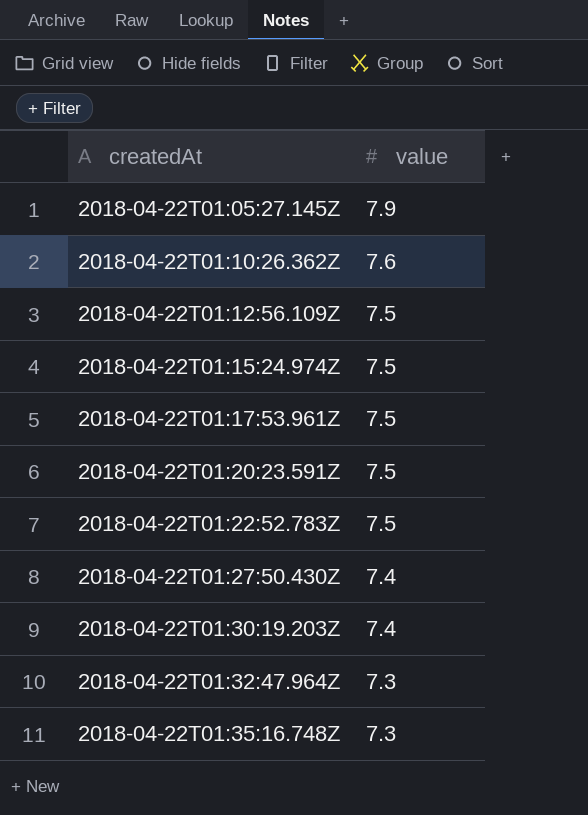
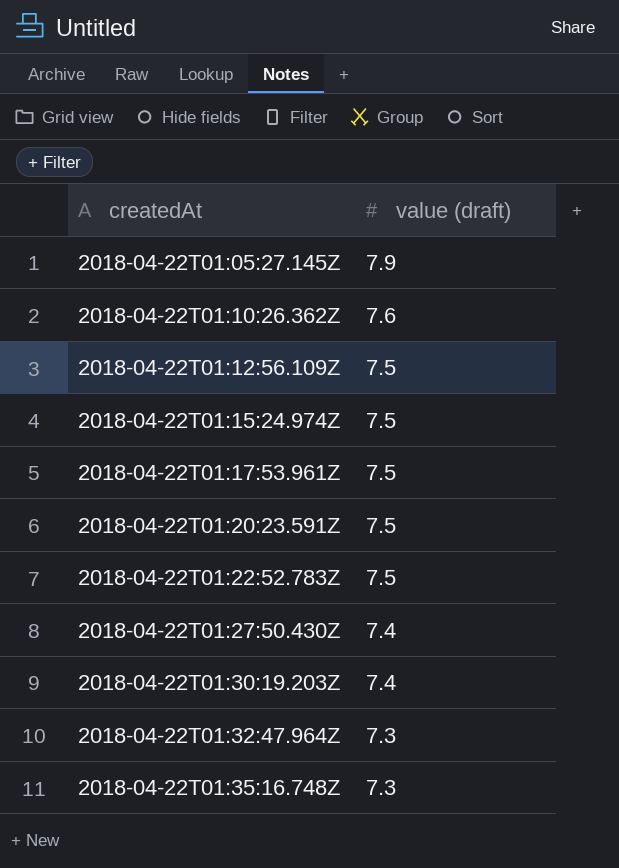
column name: value -> value (draft)

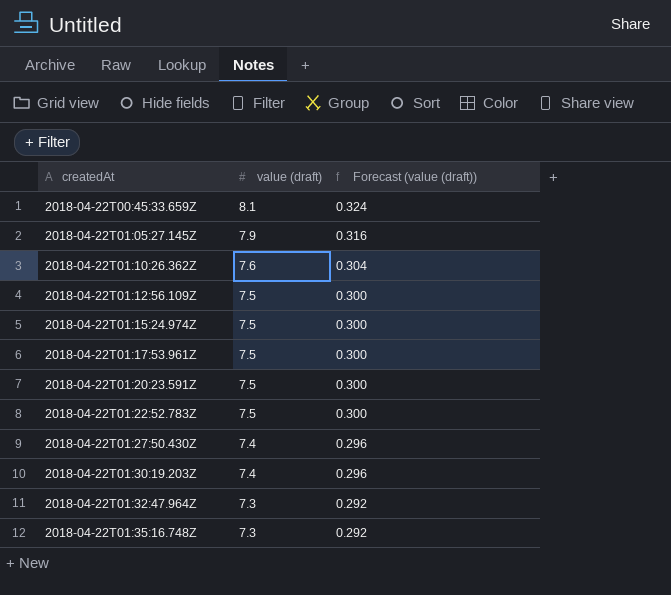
column Forecast (value (draft)) | formula: none -> [value (draft)] * 0.04
row 2018-04-22T00:45:33.659Z: none -> 8.1 | 0.324

